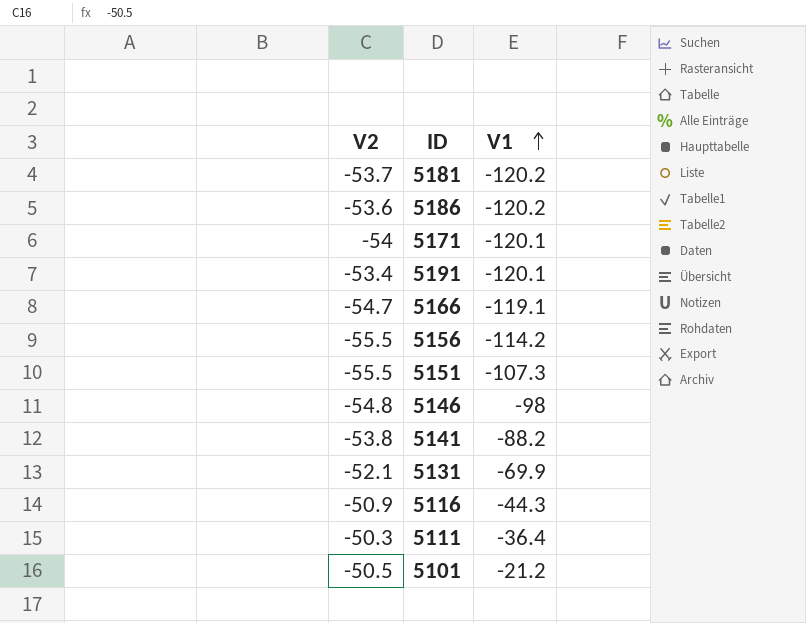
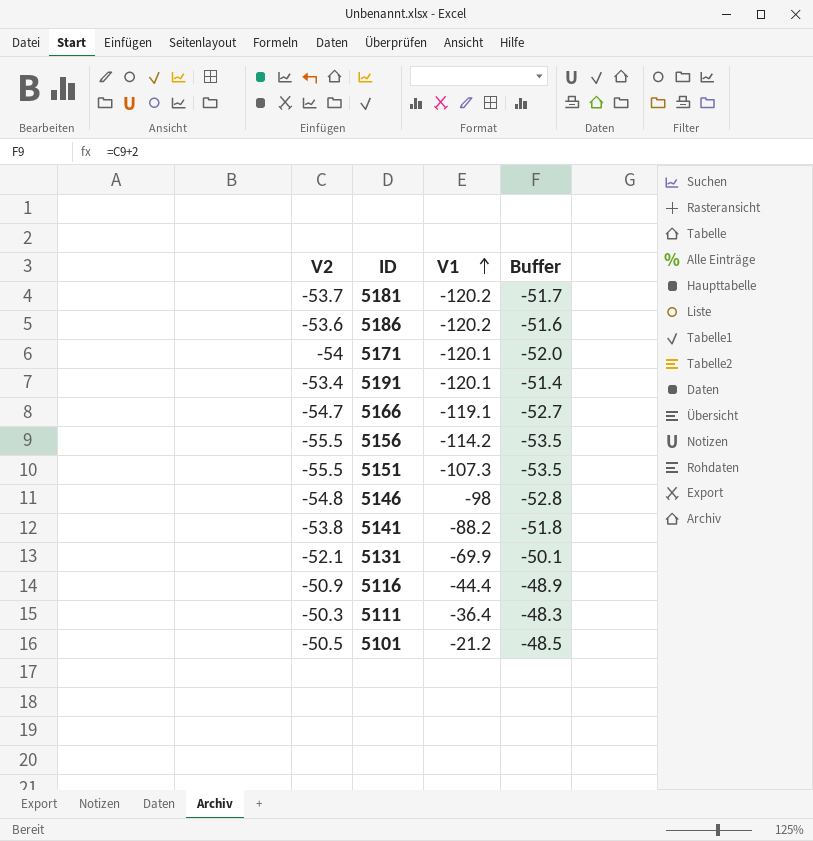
column Buffer | formula: none -> [V2] + 2
5116 | V1: -44.3 -> -44.4

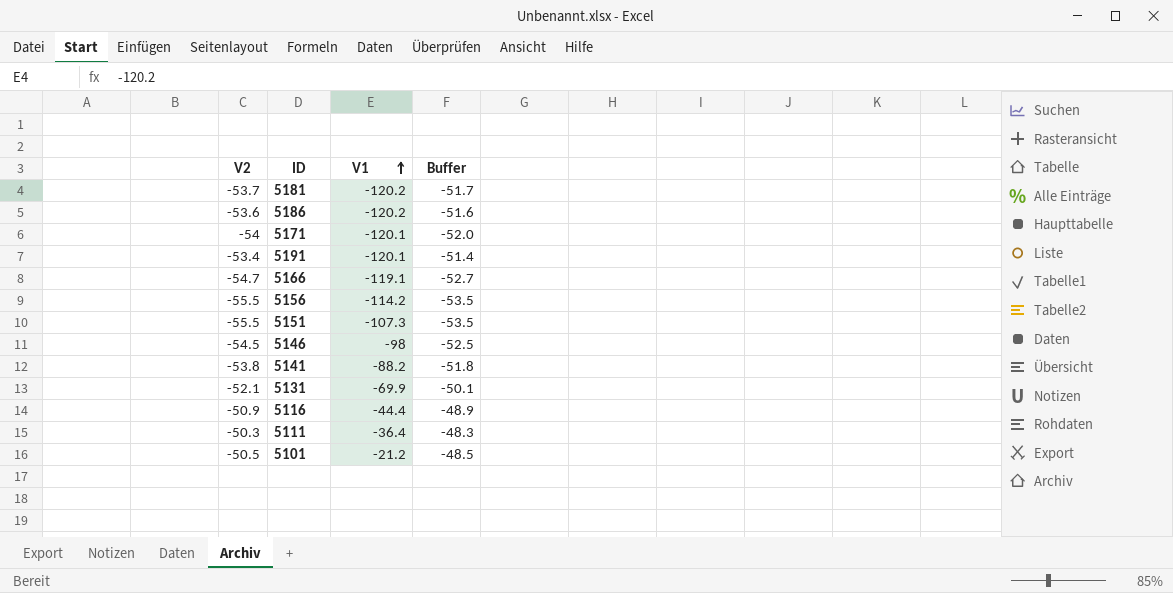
5146 | V2: -54.8 -> -54.5
5146 | Buffer: -52.8 -> -52.5

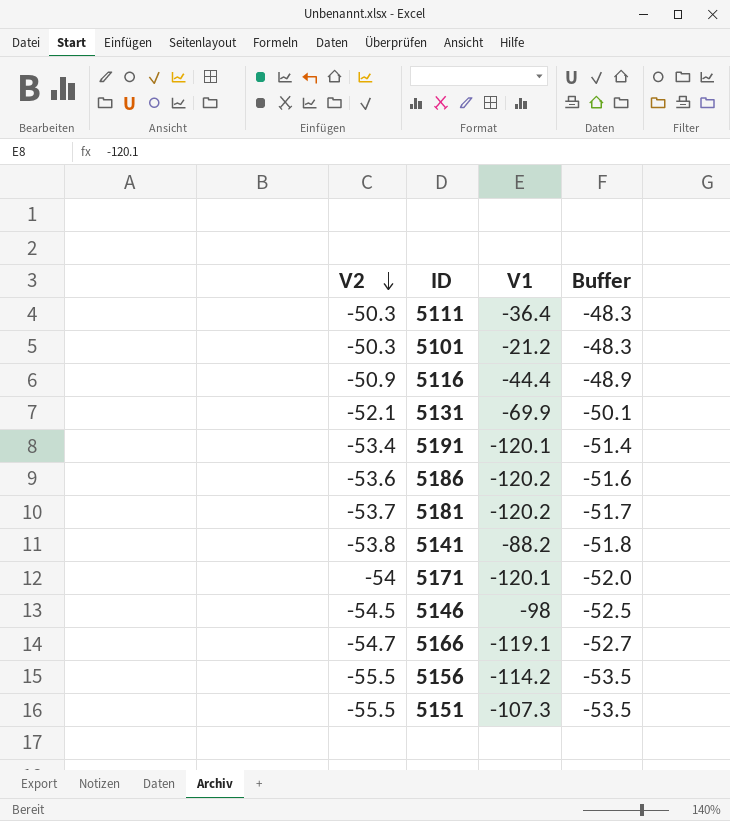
row order: V1 ascending -> V2 descending
5101 | V2: -50.5 -> -50.3
5101 | Buffer: -48.5 -> -48.3

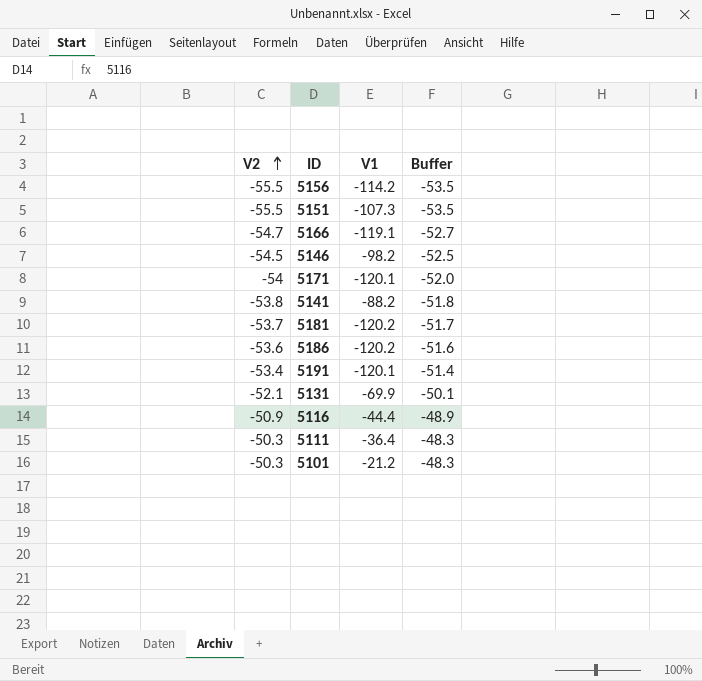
row order: V2 descending -> V2 ascending
5146 | V1: -98 -> -98.2

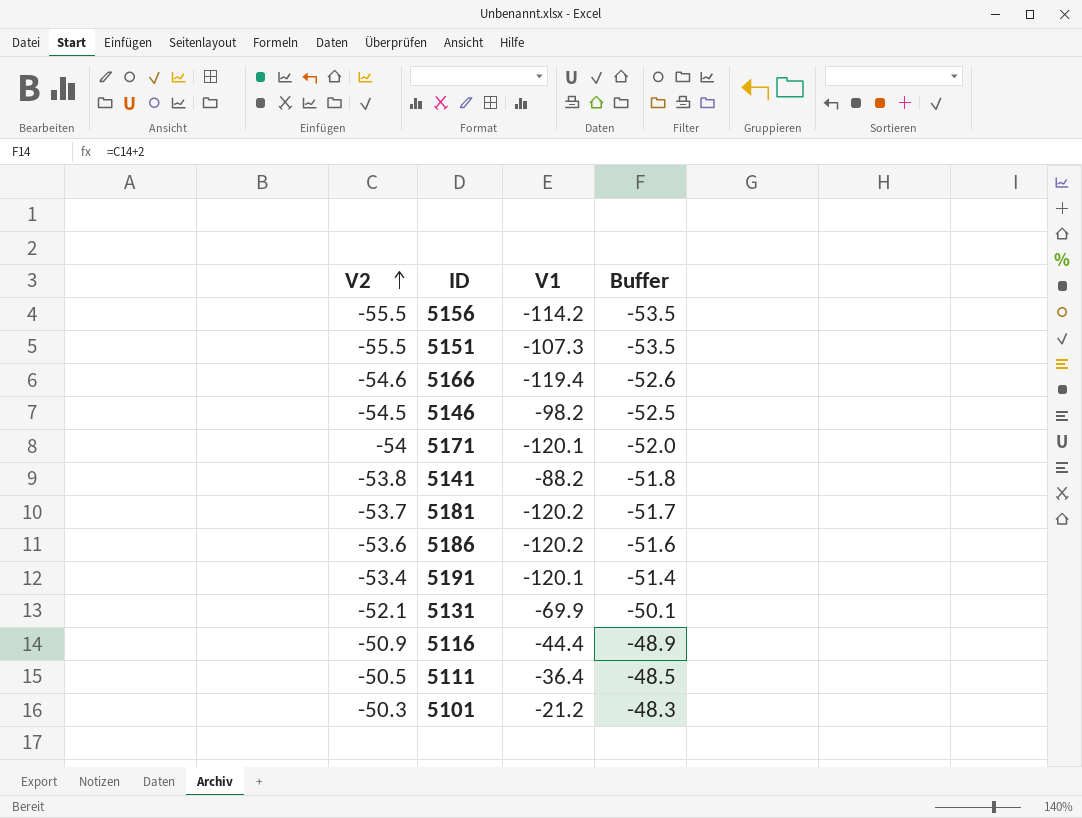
5166 | V2: -54.7 -> -54.6
5166 | V1: -119.1 -> -119.4
5166 | Buffer: -52.7 -> -52.6
5111 | V2: -50.3 -> -50.5
5111 | Buffer: -48.3 -> -48.5

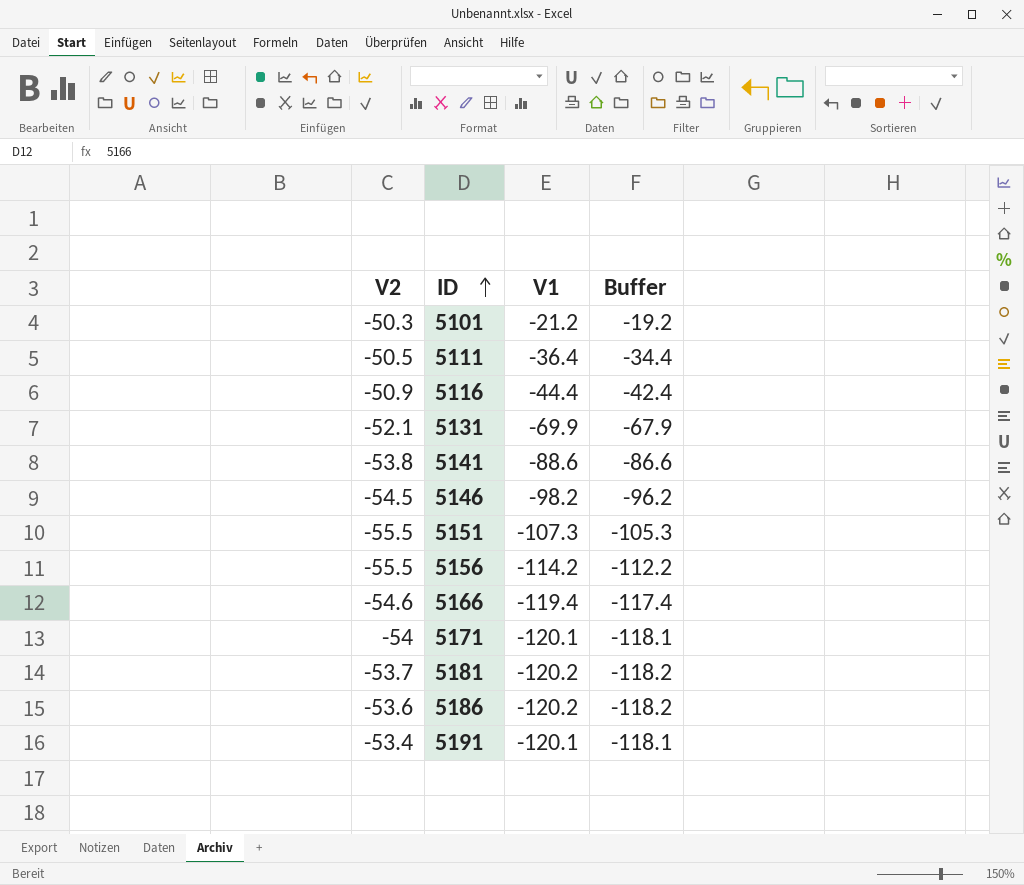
row order: V2 ascending -> ID ascending
column Buffer | formula: [V2] + 2 -> [V1] + 2
5141 | V1: -88.2 -> -88.6

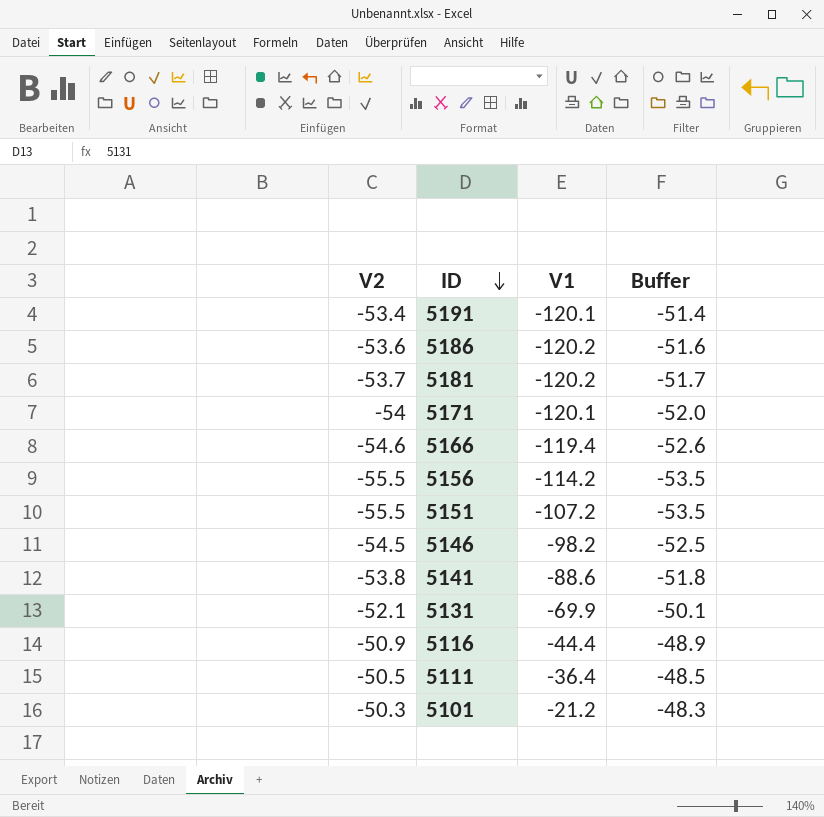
row order: ID ascending -> ID descending
column Buffer | formula: [V1] + 2 -> [V2] + 2
5151 | V1: -107.3 -> -107.2

